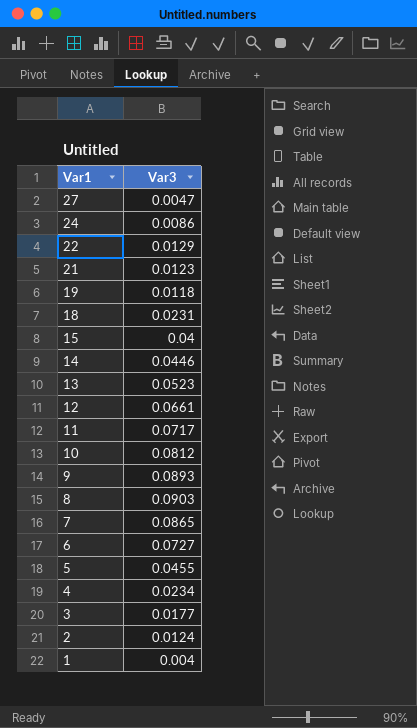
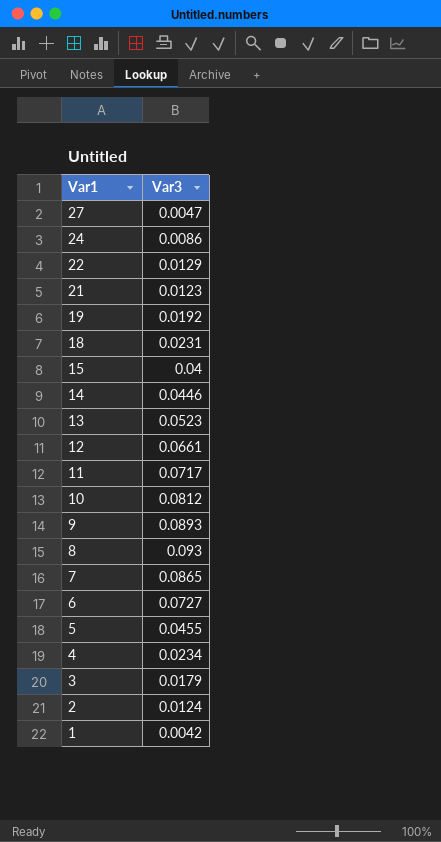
19 | Var3: 0.0118 -> 0.0192
8 | Var3: 0.0903 -> 0.093
3 | Var3: 0.0177 -> 0.0179
1 | Var3: 0.004 -> 0.0042

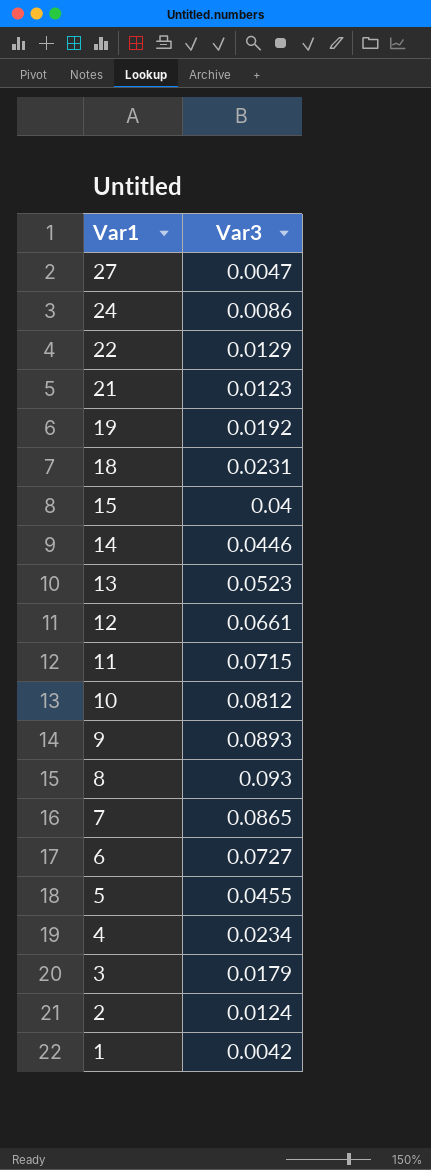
11 | Var3: 0.0717 -> 0.0715

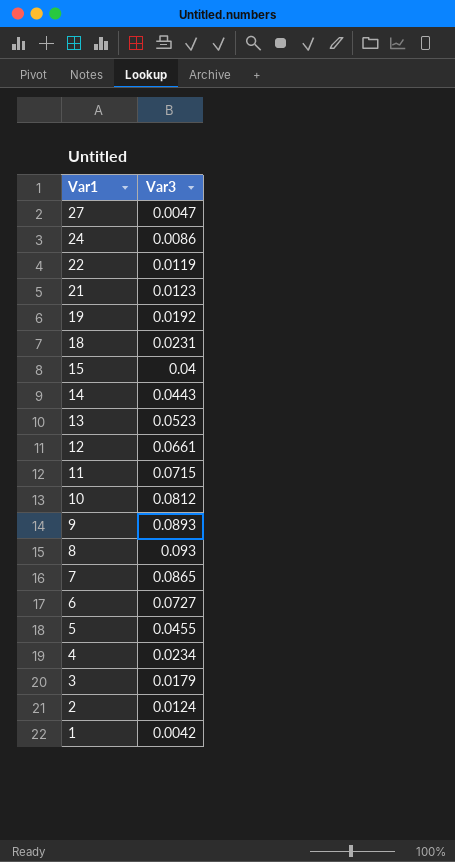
22 | Var3: 0.0129 -> 0.0119
14 | Var3: 0.0446 -> 0.0443

